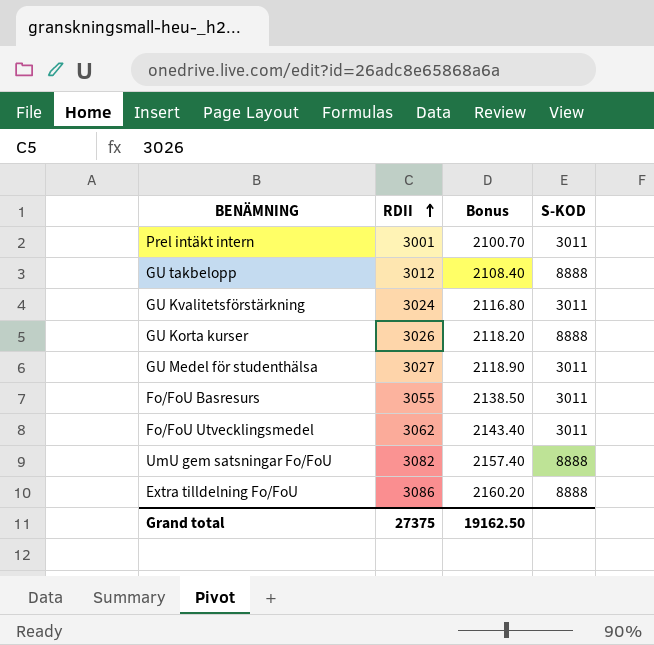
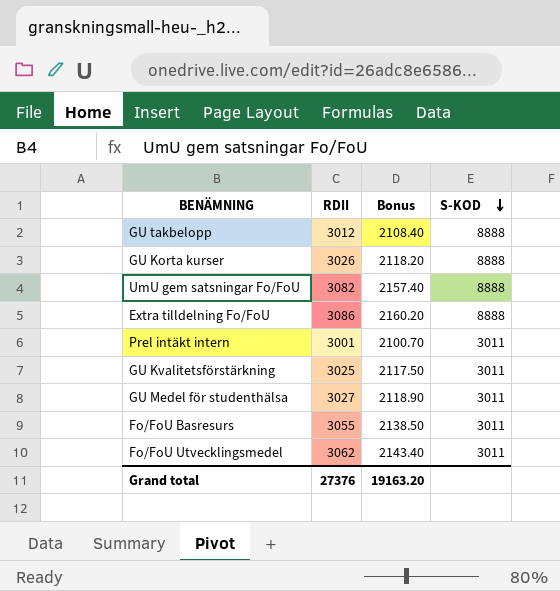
row order: RDII ascending -> S-KOD descending
GU Kvalitetsförstärkning | RDII: 3024 -> 3025
GU Kvalitetsförstärkning | Bonus: 2116.80 -> 2117.50
Grand total | RDII: 27375 -> 27376
Grand total | Bonus: 19162.50 -> 19163.20

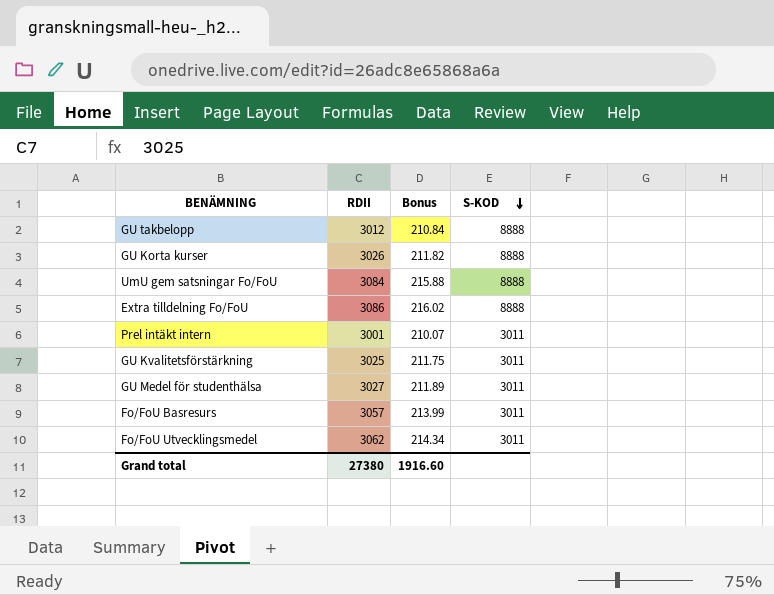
column Bonus | formula: [RDII] * 0.7 -> [RDII] * 0.07
UmU gem satsningar Fo/FoU | RDII: 3082 -> 3084
Fo/FoU Basresurs | RDII: 3055 -> 3057
Grand total | RDII: 27376 -> 27380
Grand total | Bonus: 19163.20 -> 1916.60

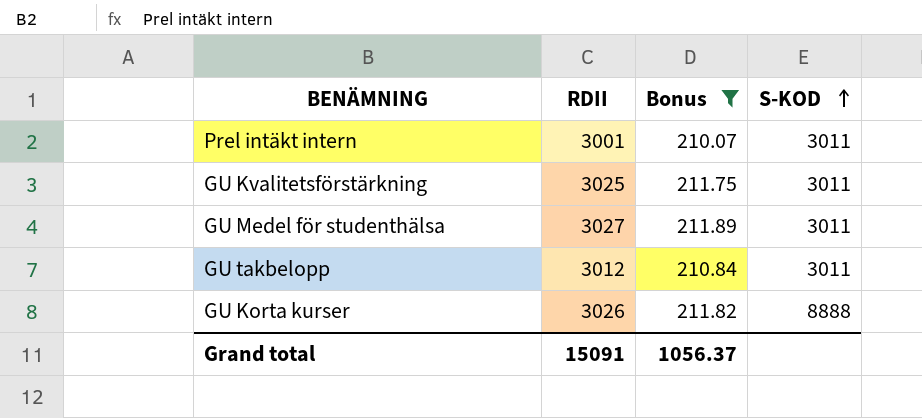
filter: none -> Bonus <= 211.89
row order: S-KOD descending -> S-KOD ascending
GU takbelopp | S-KOD: 8888 -> 3011
Grand total | RDII: 27380 -> 15091
Grand total | Bonus: 1916.60 -> 1056.37

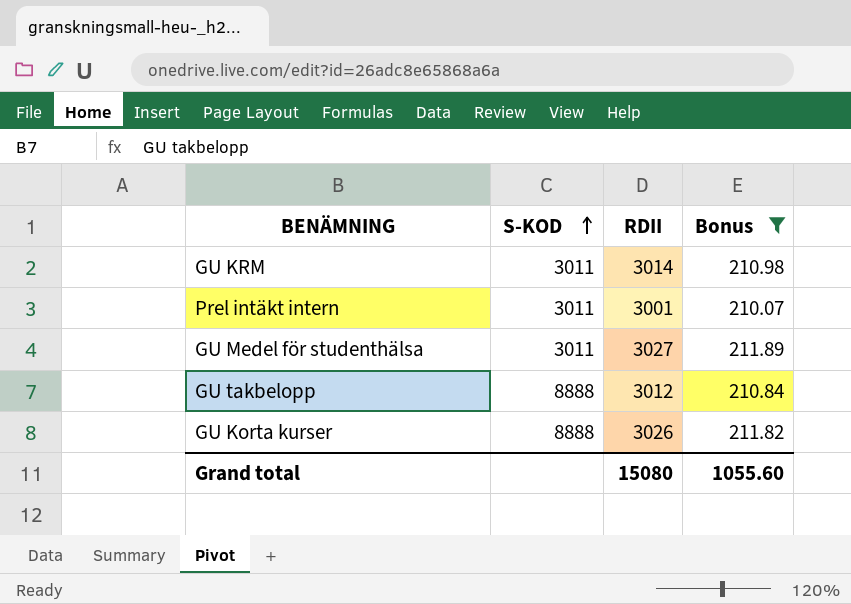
column S-KOD | position: 4 -> 2
row GU Kvalitetsförstärkning: 3025 | 211.75 | 3011 -> none
row GU KRM: none -> 3011 | 3014 | 210.98
GU takbelopp | S-KOD: 3011 -> 8888
Grand total | RDII: 15091 -> 15080
Grand total | Bonus: 1056.37 -> 1055.60

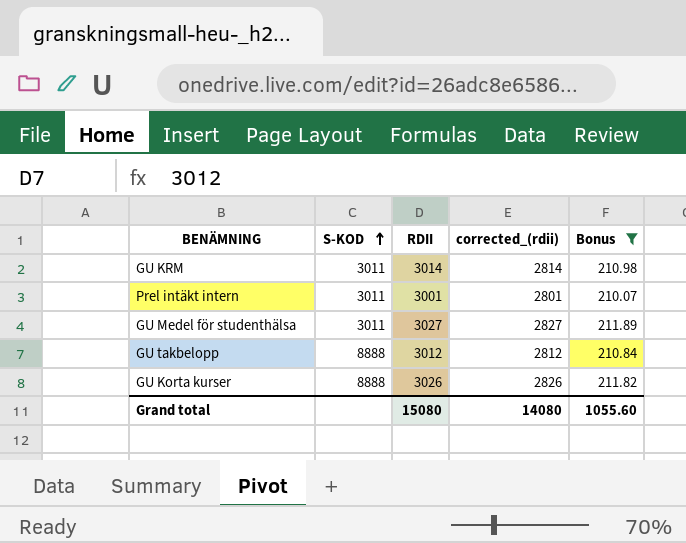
column corrected_(rdii) | formula: none -> [RDII] - 200

